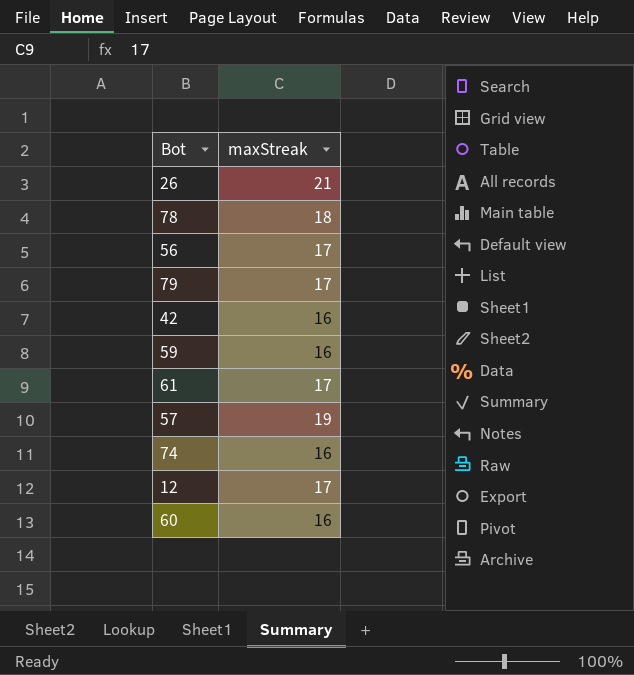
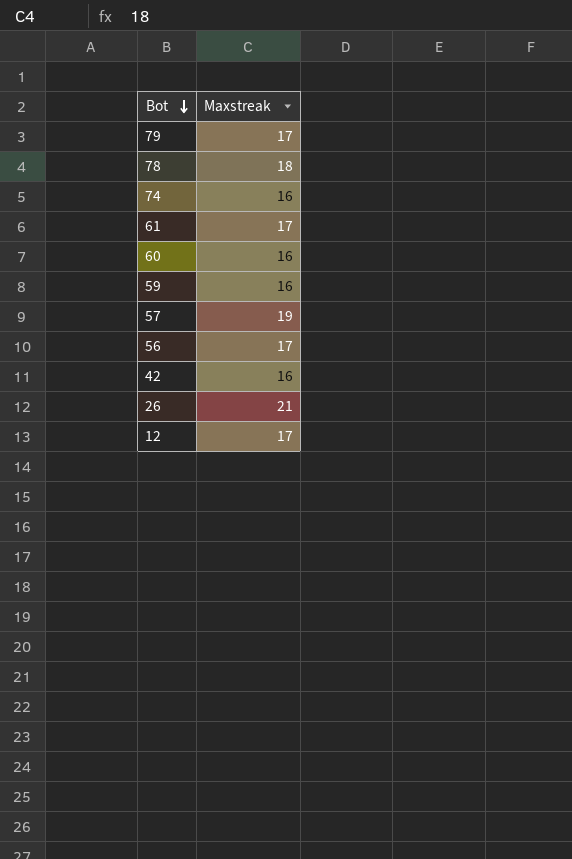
row order: none -> Bot descending
column name: maxStreak -> Maxstreak

